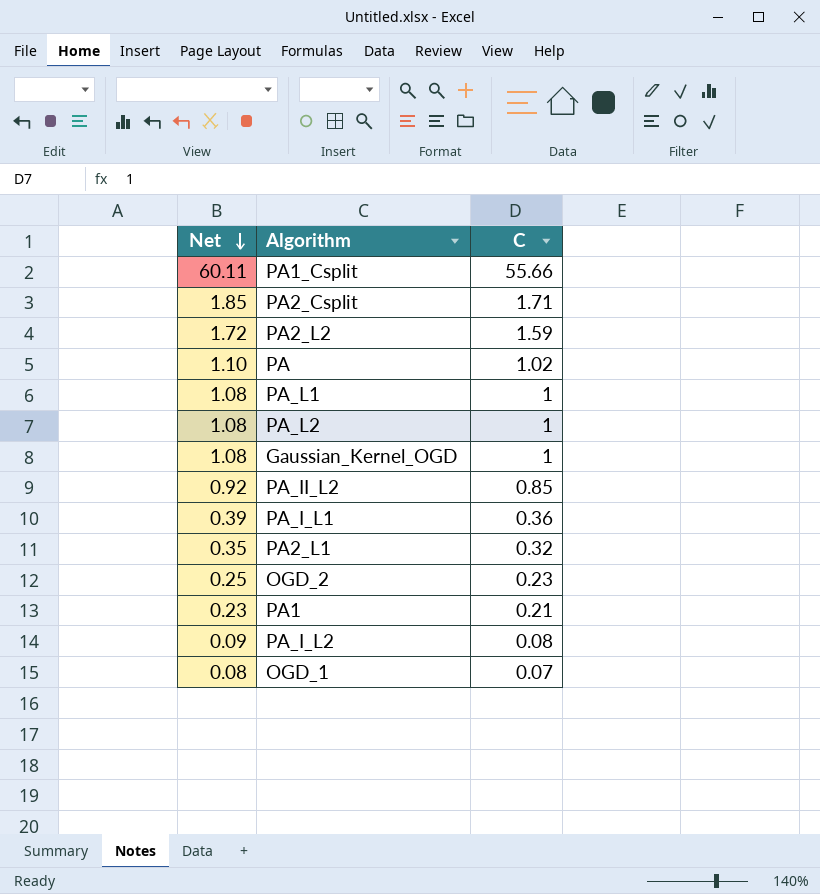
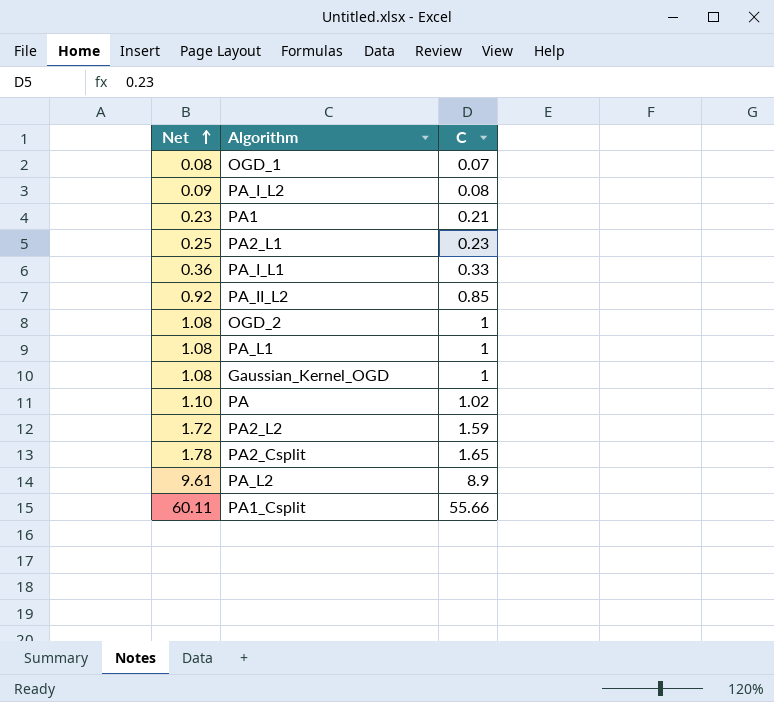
row order: Net descending -> Net ascending
PA2_L1 | Net: 0.35 -> 0.25
PA2_L1 | C: 0.32 -> 0.23
PA_I_L1 | Net: 0.39 -> 0.36
PA_I_L1 | C: 0.36 -> 0.33
OGD_2 | Net: 0.25 -> 1.08
OGD_2 | C: 0.23 -> 1
PA2_Csplit | Net: 1.85 -> 1.78
PA2_Csplit | C: 1.71 -> 1.65
PA_L2 | Net: 1.08 -> 9.61
PA_L2 | C: 1 -> 8.9

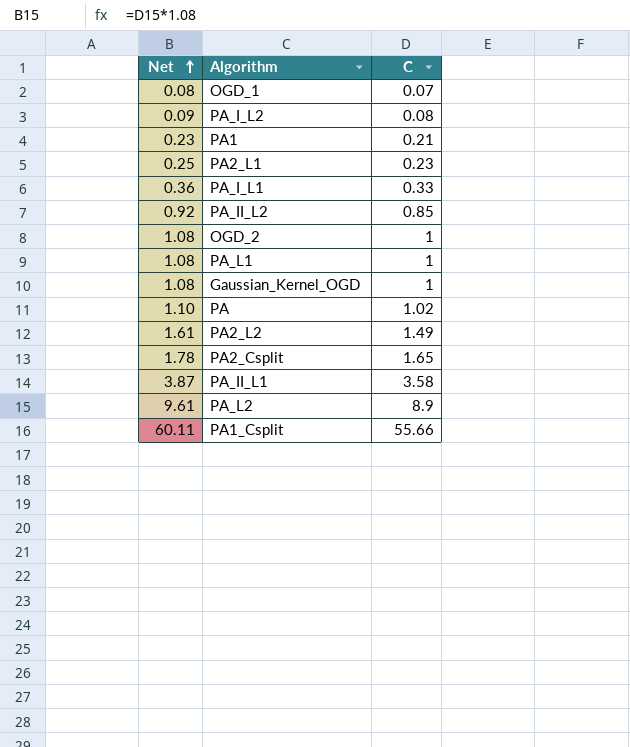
PA2_L2 | Net: 1.72 -> 1.61
PA2_L2 | C: 1.59 -> 1.49
row PA_II_L1: none -> 3.87 | 3.58

